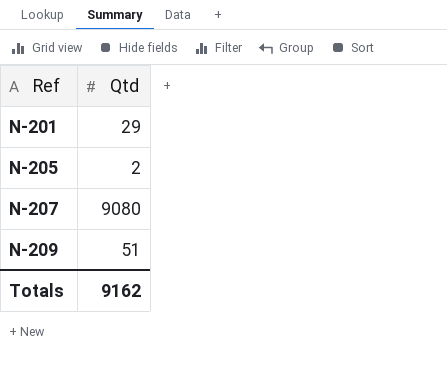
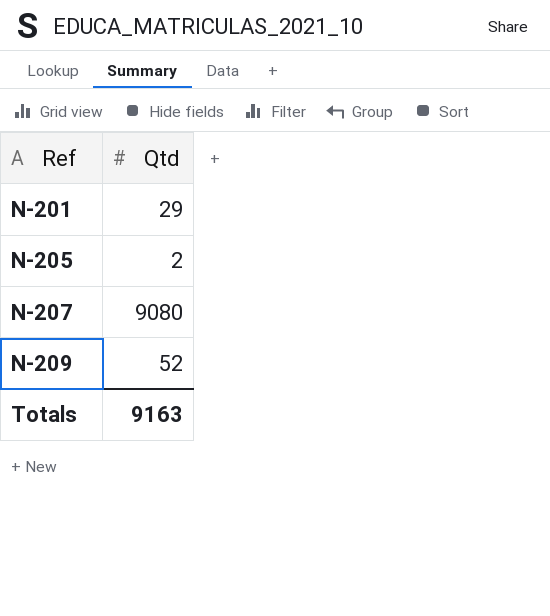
N-209 | Qtd: 51 -> 52
Totals | Qtd: 9162 -> 9163

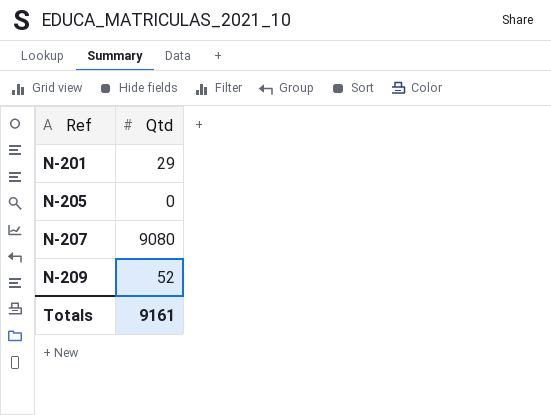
N-205 | Qtd: 2 -> 0
Totals | Qtd: 9163 -> 9161

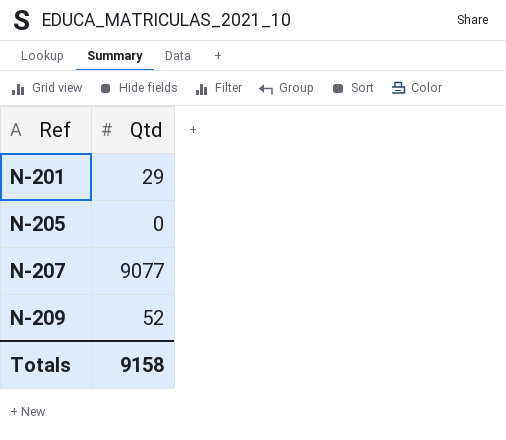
N-207 | Qtd: 9080 -> 9077
Totals | Qtd: 9161 -> 9158

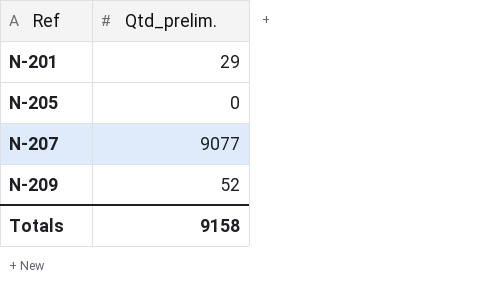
column name: Qtd -> Qtd_prelim.

